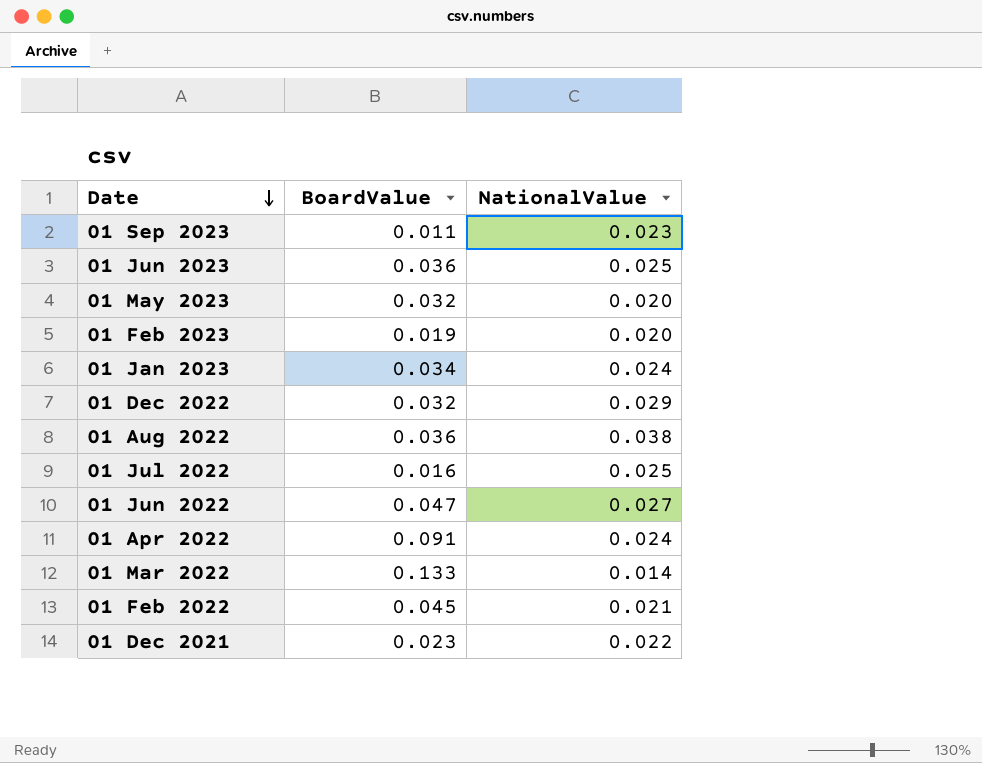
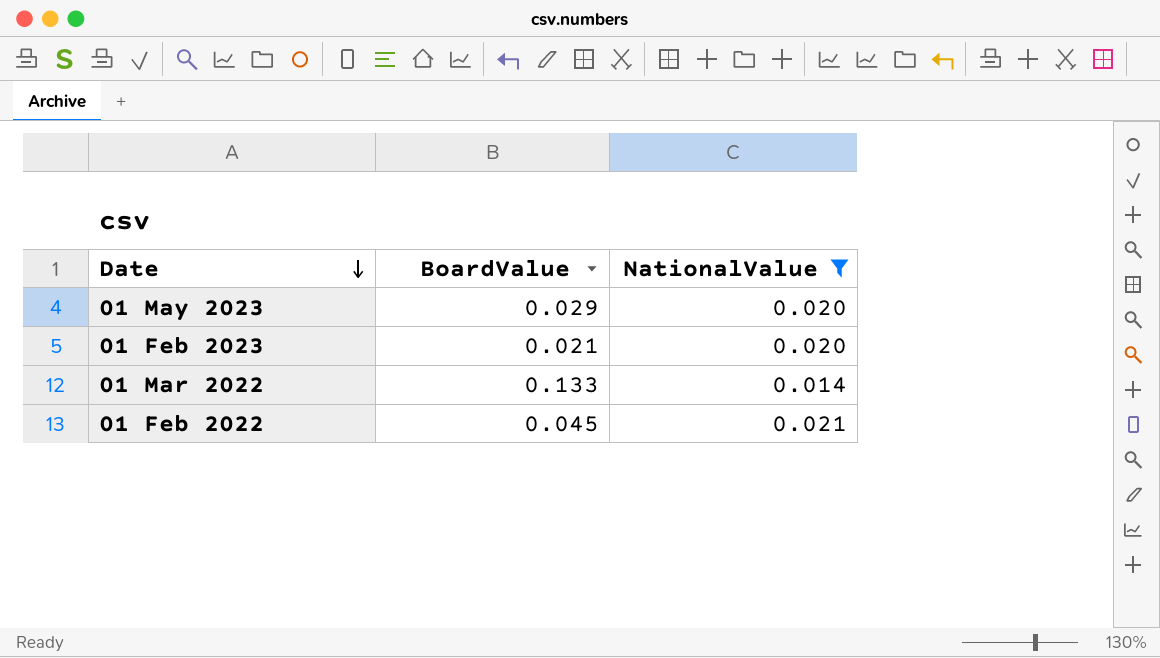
filter: none -> NationalValue <= 0.021
01 May 2023 | BoardValue: 0.032 -> 0.029
01 Feb 2023 | BoardValue: 0.019 -> 0.021

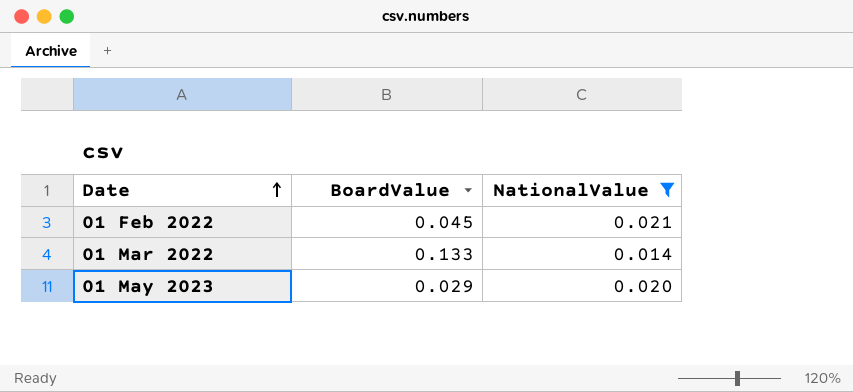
row order: Date descending -> Date ascending
row 01 Feb 2023: 0.021 | 0.020 -> none

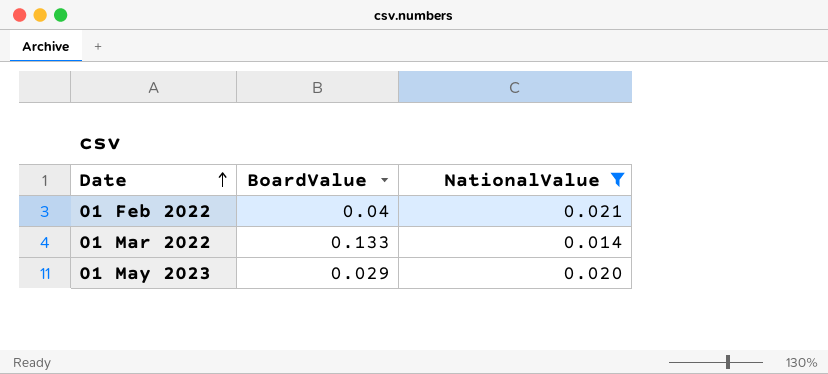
01 Feb 2022 | BoardValue: 0.045 -> 0.04

